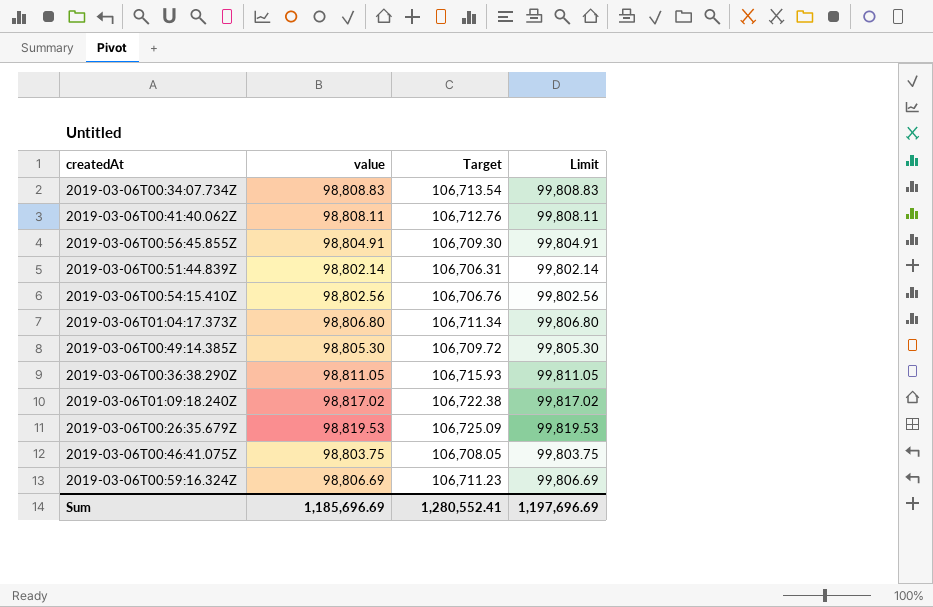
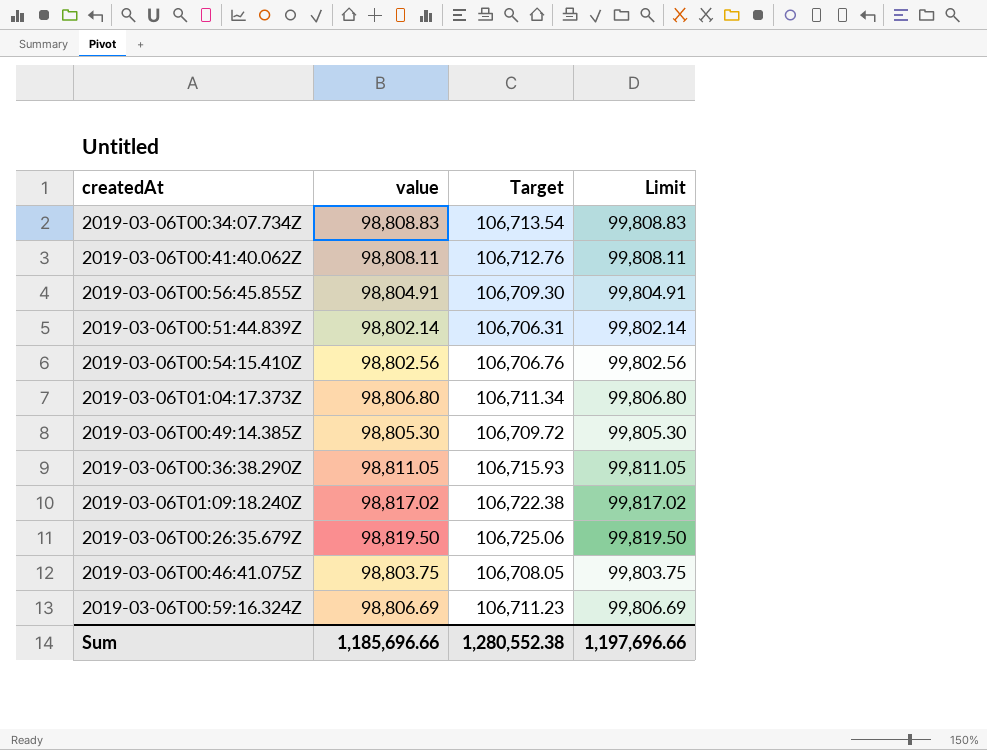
2019-03-06T00:26:35.679Z | value: 98,819.53 -> 98,819.50
2019-03-06T00:26:35.679Z | Target: 106,725.09 -> 106,725.06
2019-03-06T00:26:35.679Z | Limit: 99,819.53 -> 99,819.50
Sum | value: 1,185,696.69 -> 1,185,696.66
Sum | Target: 1,280,552.41 -> 1,280,552.38
Sum | Limit: 1,197,696.69 -> 1,197,696.66

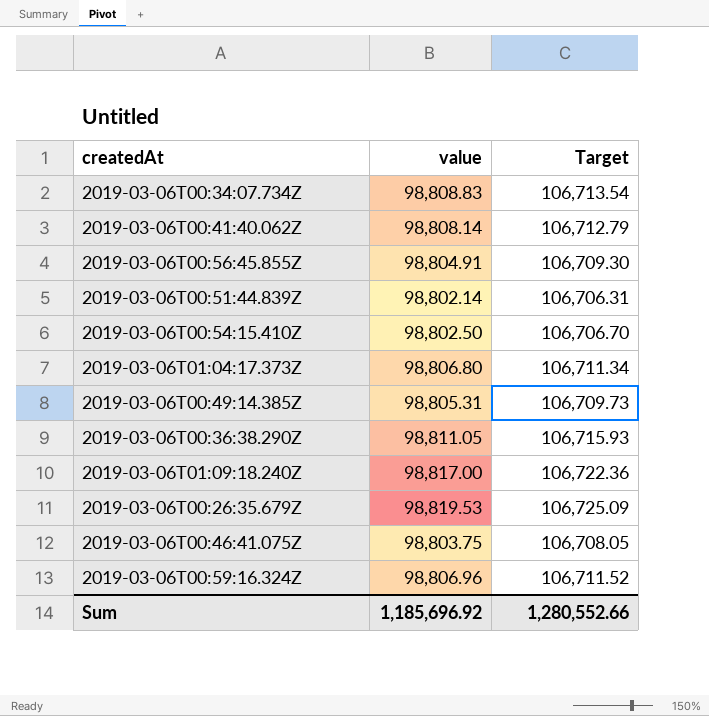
column Limit | formula: [value] + 1000 -> none
2019-03-06T00:41:40.062Z | value: 98,808.11 -> 98,808.14
2019-03-06T00:41:40.062Z | Target: 106,712.76 -> 106,712.79
2019-03-06T00:54:15.410Z | value: 98,802.56 -> 98,802.50
2019-03-06T00:54:15.410Z | Target: 106,706.76 -> 106,706.70
2019-03-06T00:49:14.385Z | value: 98,805.30 -> 98,805.31
2019-03-06T00:49:14.385Z | Target: 106,709.72 -> 106,709.73
2019-03-06T01:09:18.240Z | value: 98,817.02 -> 98,817.00
2019-03-06T01:09:18.240Z | Target: 106,722.38 -> 106,722.36
2019-03-06T00:26:35.679Z | value: 98,819.50 -> 98,819.53
2019-03-06T00:26:35.679Z | Target: 106,725.06 -> 106,725.09
2019-03-06T00:59:16.324Z | value: 98,806.69 -> 98,806.96
2019-03-06T00:59:16.324Z | Target: 106,711.23 -> 106,711.52
Sum | value: 1,185,696.66 -> 1,185,696.92
Sum | Target: 1,280,552.38 -> 1,280,552.66

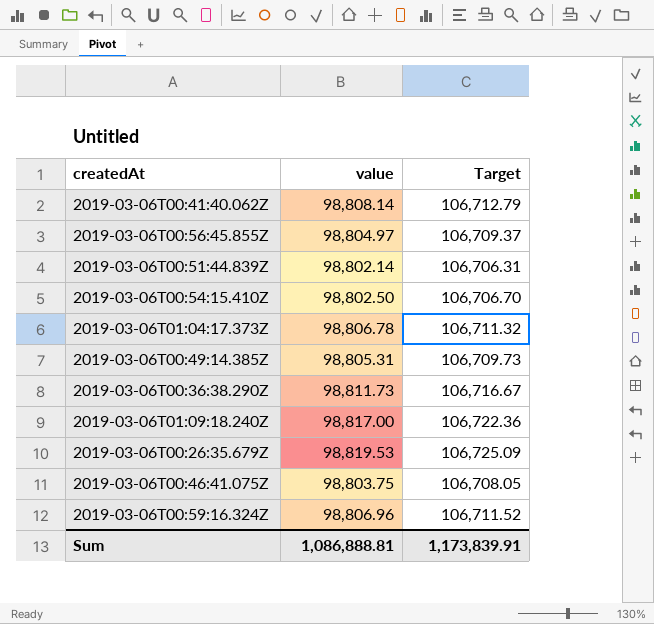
row 2019-03-06T00:34:07.734Z: 98,808.83 | 106,713.54 -> none
2019-03-06T00:56:45.855Z | value: 98,804.91 -> 98,804.97
2019-03-06T00:56:45.855Z | Target: 106,709.30 -> 106,709.37
2019-03-06T01:04:17.373Z | value: 98,806.80 -> 98,806.78
2019-03-06T01:04:17.373Z | Target: 106,711.34 -> 106,711.32
2019-03-06T00:36:38.290Z | value: 98,811.05 -> 98,811.73
2019-03-06T00:36:38.290Z | Target: 106,715.93 -> 106,716.67
Sum | value: 1,185,696.92 -> 1,086,888.81
Sum | Target: 1,280,552.66 -> 1,173,839.91

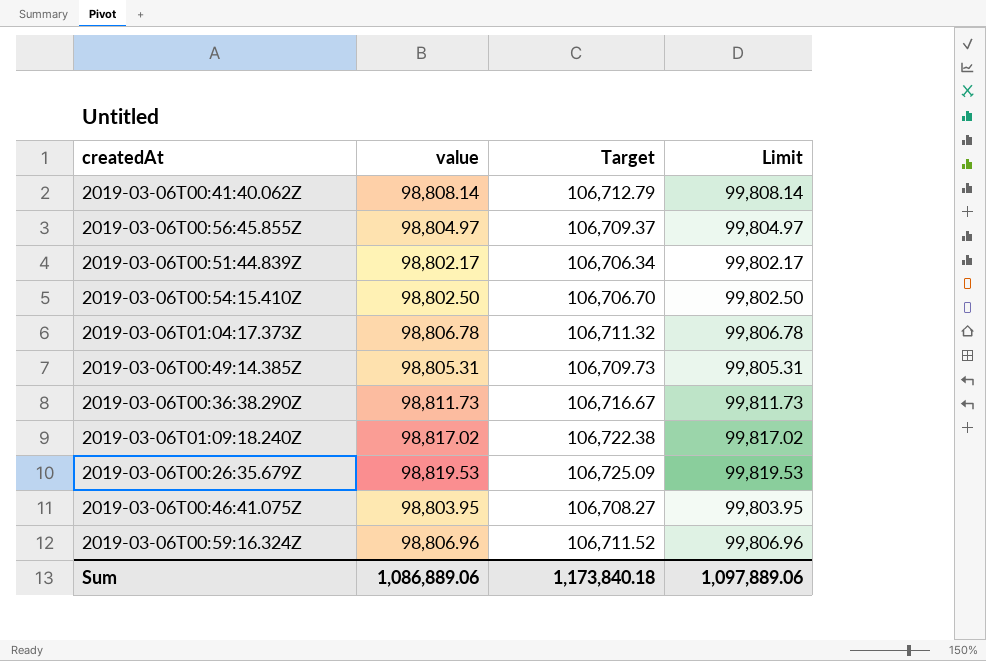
column Limit | formula: none -> [value] + 1000
2019-03-06T00:51:44.839Z | value: 98,802.14 -> 98,802.17
2019-03-06T00:51:44.839Z | Target: 106,706.31 -> 106,706.34
2019-03-06T01:09:18.240Z | value: 98,817.00 -> 98,817.02
2019-03-06T01:09:18.240Z | Target: 106,722.36 -> 106,722.38
2019-03-06T00:46:41.075Z | value: 98,803.75 -> 98,803.95
2019-03-06T00:46:41.075Z | Target: 106,708.05 -> 106,708.27
Sum | value: 1,086,888.81 -> 1,086,889.06
Sum | Target: 1,173,839.91 -> 1,173,840.18

